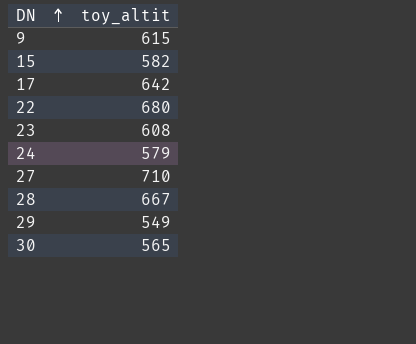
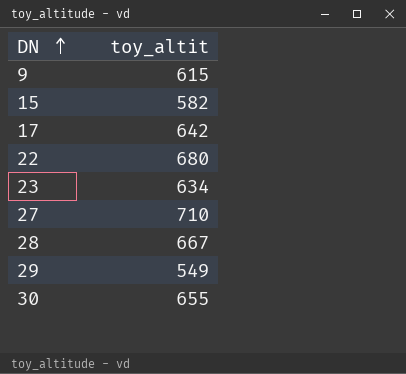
row 24: 579 -> none
23 | toy_altit: 608 -> 634
30 | toy_altit: 565 -> 655

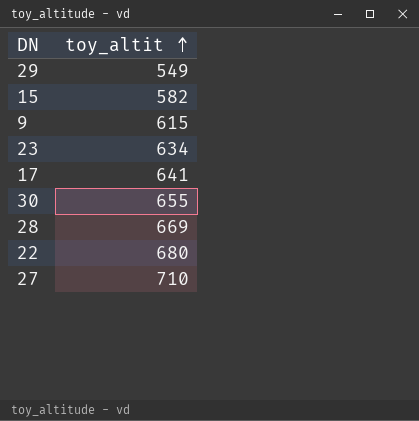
row order: DN ascending -> toy_altit ascending
17 | toy_altit: 642 -> 641
28 | toy_altit: 667 -> 669

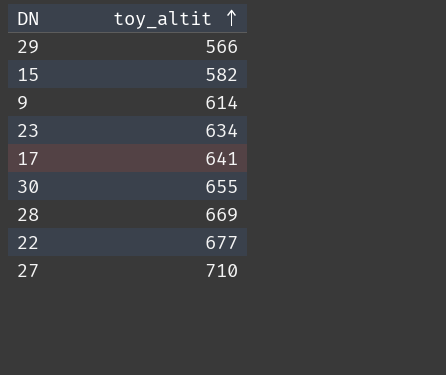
29 | toy_altit: 549 -> 566
9 | toy_altit: 615 -> 614
22 | toy_altit: 680 -> 677

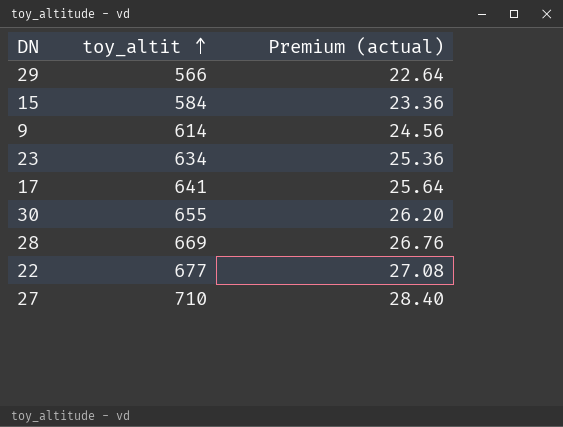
column Premium (actual) | formula: none -> [toy_altit] * 0.04
15 | toy_altit: 582 -> 584

